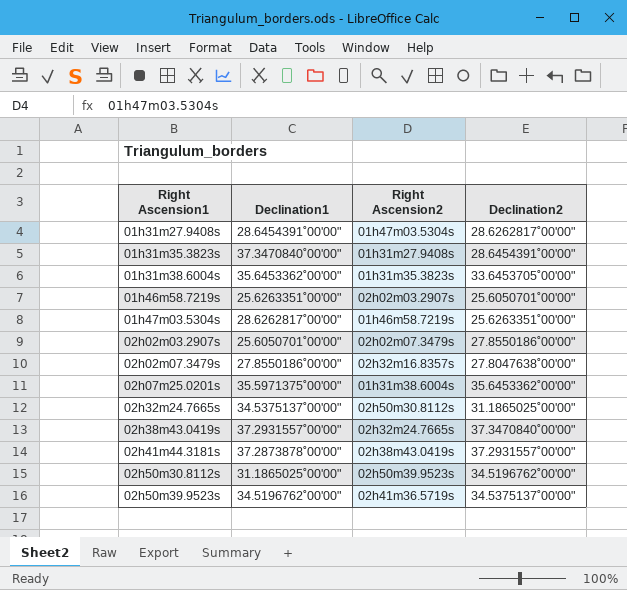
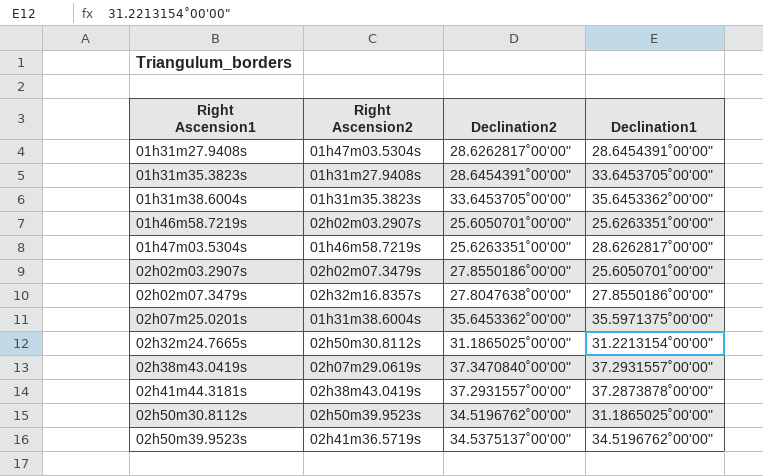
column Declination1 | position: 2 -> 4
01h31m35.3823s | Declination1: 37.3470840˚00'00" -> 33.6453705˚00'00"
02h32m24.7665s | Declination1: 34.5375137˚00'00" -> 31.2213154˚00'00"
02h38m43.0419s | Right Ascension2: 02h32m24.7665s -> 02h07m29.0619s

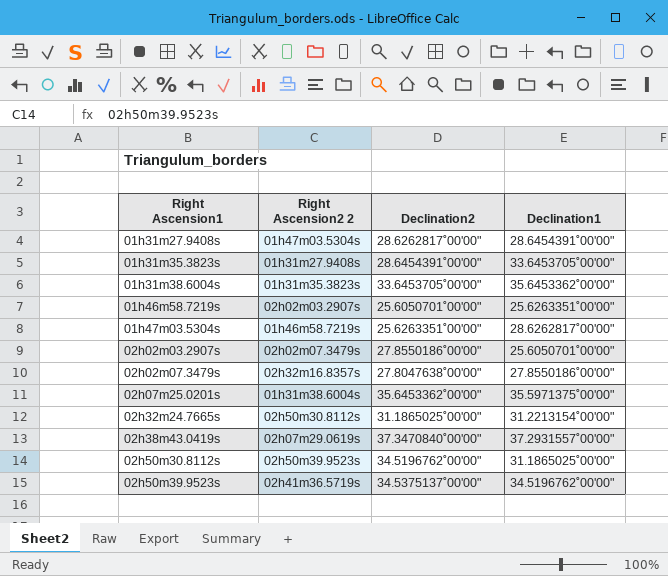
column name: Right Ascension2 -> Right Ascension2 2
row 02h41m44.3181s: 02h38m43.0419s | 37.2931557˚00'00" | 37.2873878˚00'00" -> none

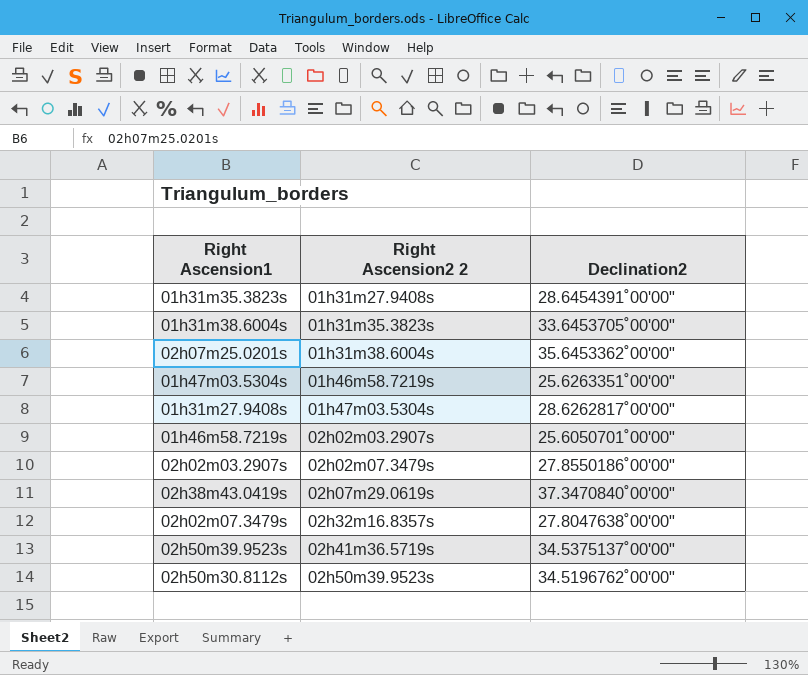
row order: Right Ascension1 ascending -> Right Ascension2 2 ascending
column Declination1 | position: 4 -> none
row 02h32m24.7665s: 02h50m30.8112s | 31.1865025˚00'00" | 31.2213154˚00'00" -> none

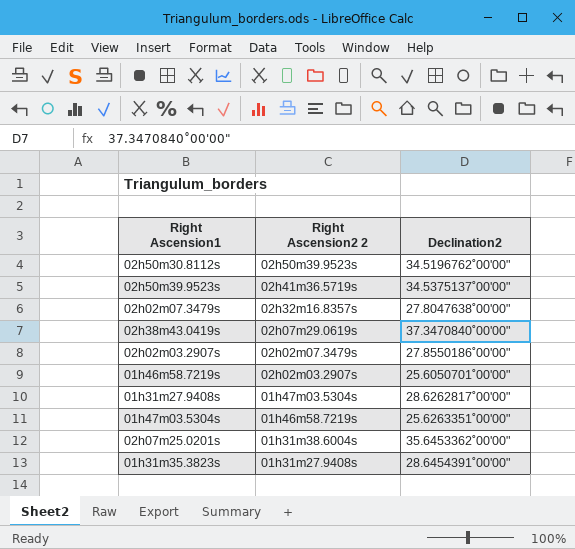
row order: Right Ascension2 2 ascending -> Right Ascension2 2 descending
row 01h31m38.6004s: 01h31m35.3823s | 33.6453705˚00'00" -> none

